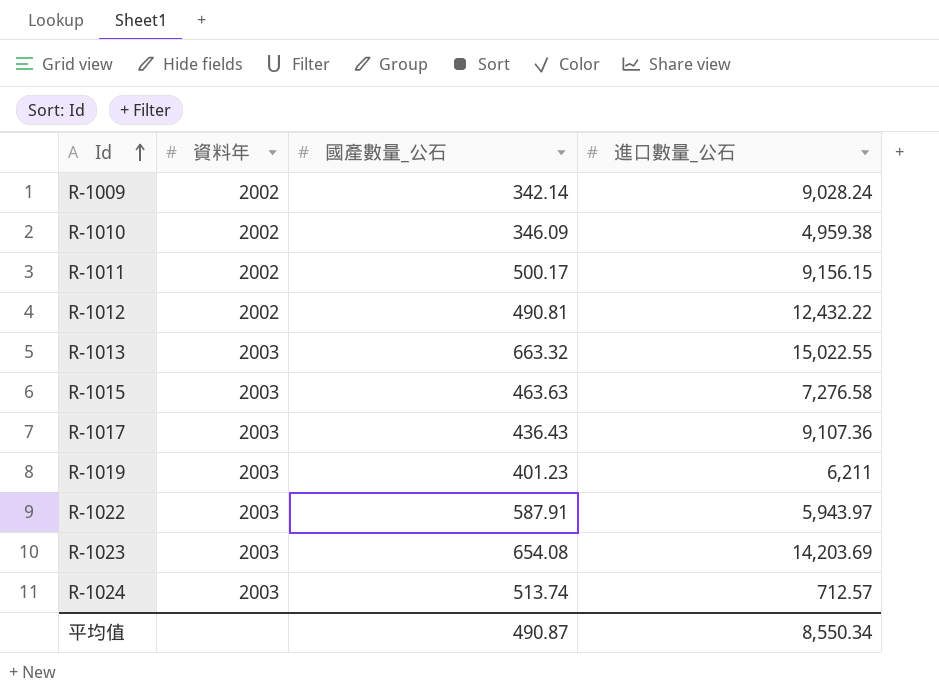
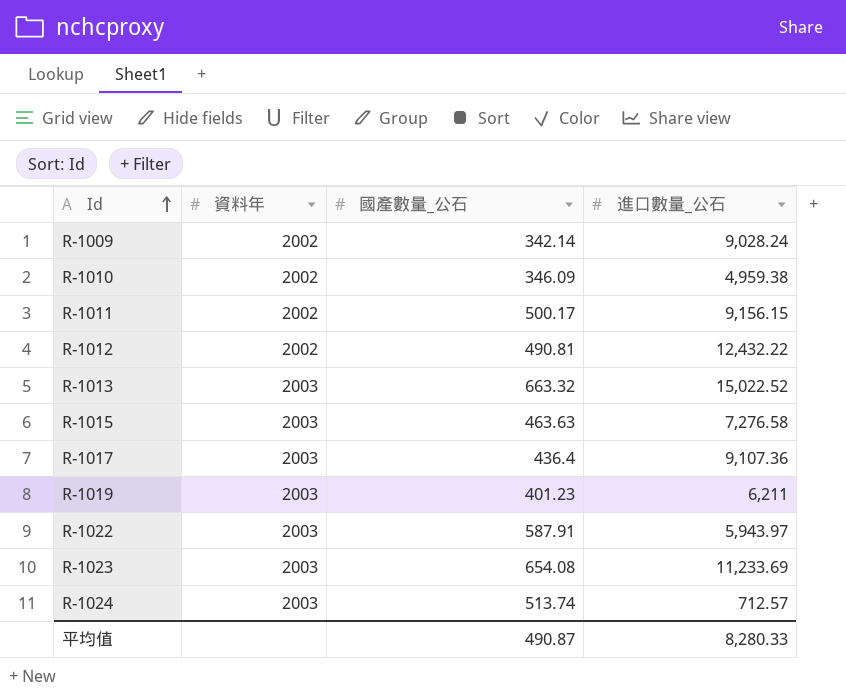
R-1013 | 進口數量_公石: 15,022.55 -> 15,022.52
R-1017 | 國產數量_公石: 436.43 -> 436.4
R-1023 | 進口數量_公石: 14,203.69 -> 11,233.69
平均值 | 進口數量_公石: 8,550.34 -> 8,280.33

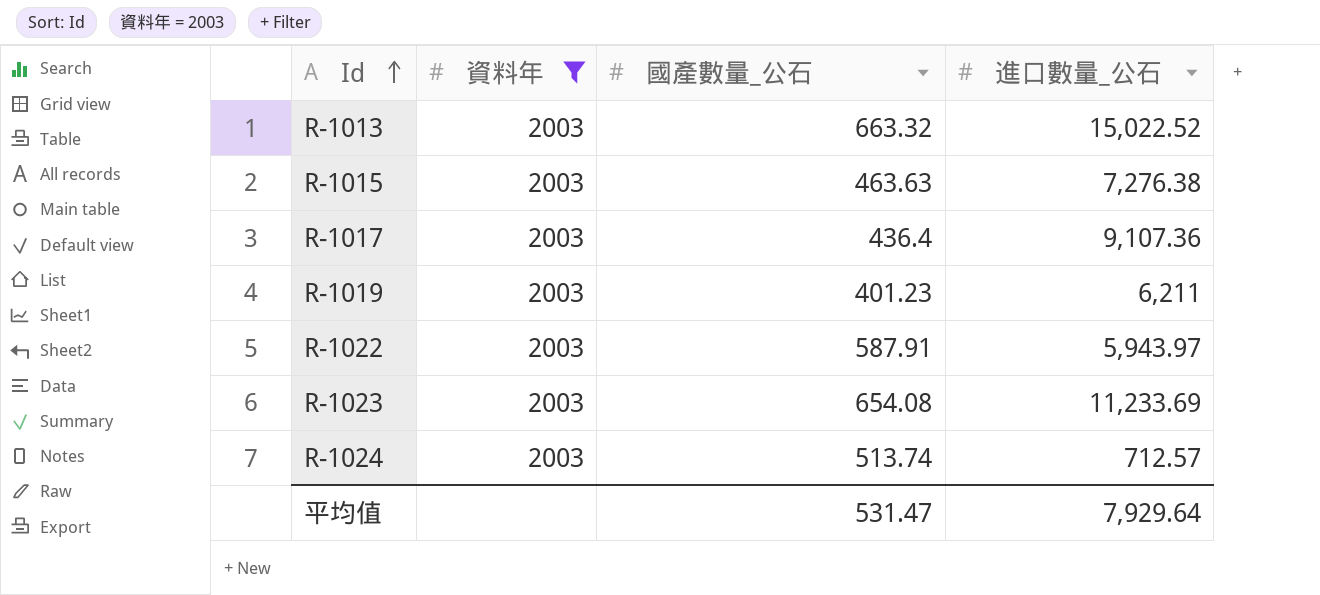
filter: none -> 資料年 = 2003
R-1015 | 進口數量_公石: 7,276.58 -> 7,276.38
平均值 | 國產數量_公石: 490.87 -> 531.47
平均值 | 進口數量_公石: 8,280.33 -> 7,929.64

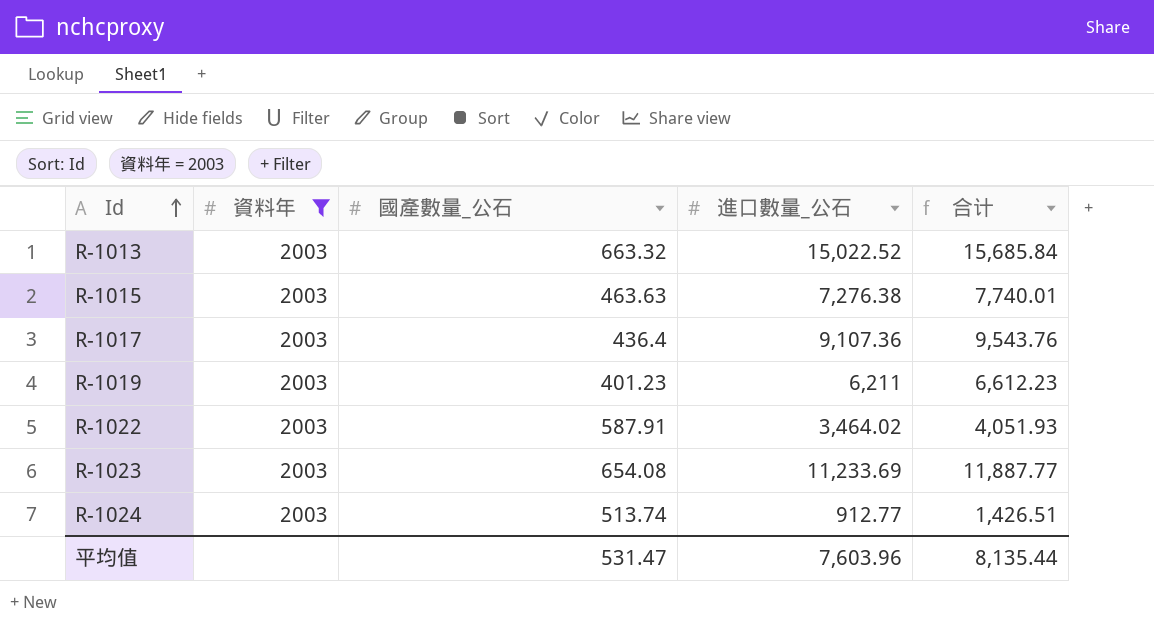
column 合计 | formula: none -> [國產數量_公石] + [進口數量_公石]
R-1022 | 進口數量_公石: 5,943.97 -> 3,464.02
R-1024 | 進口數量_公石: 712.57 -> 912.77
平均值 | 進口數量_公石: 7,929.64 -> 7,603.96

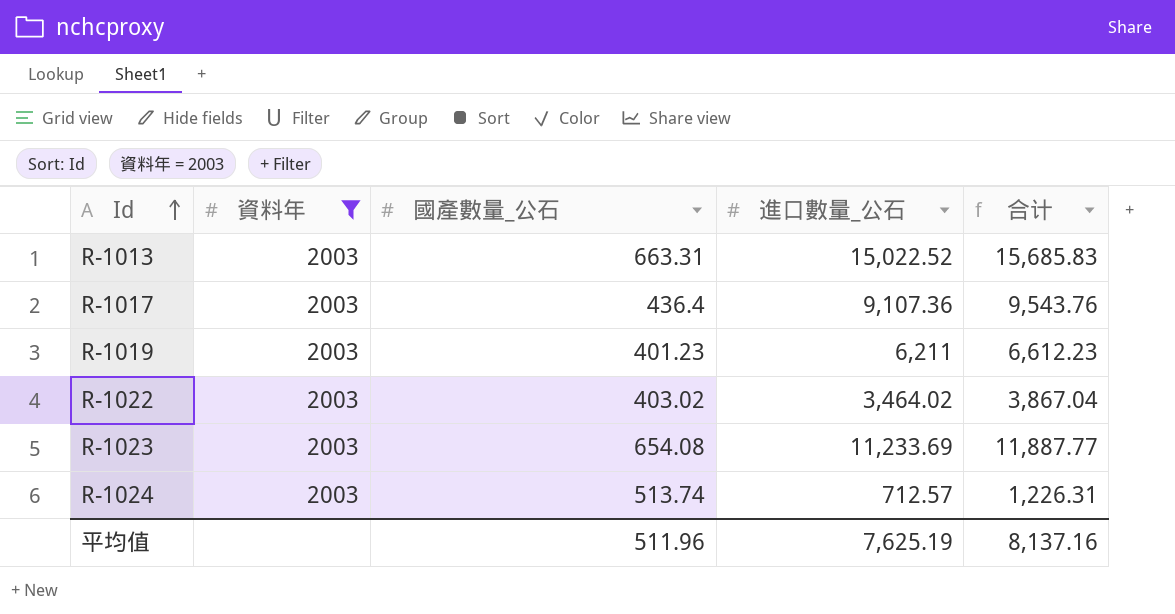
row R-1015: 2003 | 463.63 | 7,276.38 | 7,740.01 -> none
R-1013 | 國產數量_公石: 663.32 -> 663.31
R-1013 | 合计: 15,685.84 -> 15,685.83
R-1022 | 國產數量_公石: 587.91 -> 403.02
R-1022 | 合计: 4,051.93 -> 3,867.04
R-1024 | 進口數量_公石: 912.77 -> 712.57
R-1024 | 合计: 1,426.51 -> 1,226.31
平均值 | 國產數量_公石: 531.47 -> 511.96
平均值 | 進口數量_公石: 7,603.96 -> 7,625.19
平均值 | 合计: 8,135.44 -> 8,137.16

